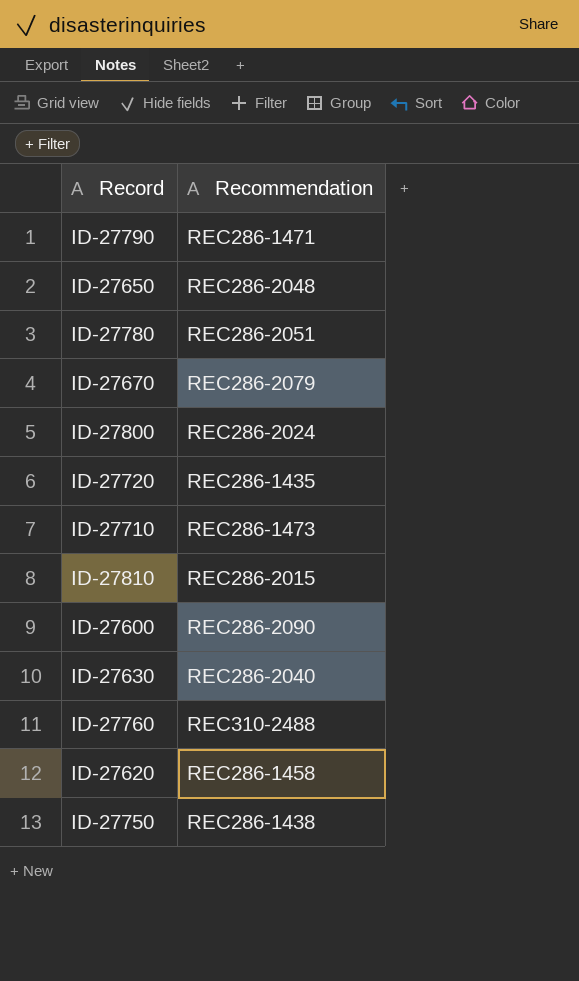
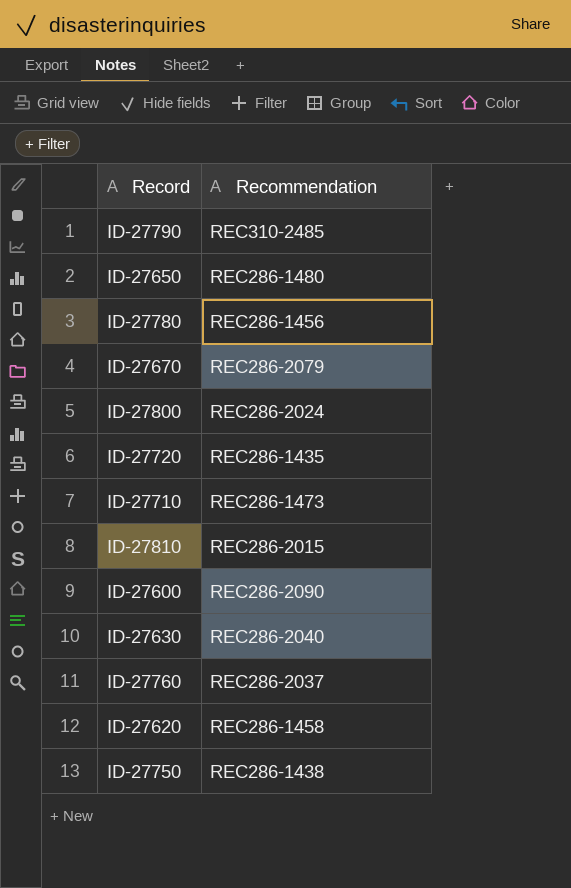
ID-27790 | Recommendation: REC286-1471 -> REC310-2485
ID-27650 | Recommendation: REC286-2048 -> REC286-1480
ID-27780 | Recommendation: REC286-2051 -> REC286-1456
ID-27760 | Recommendation: REC310-2488 -> REC286-2037

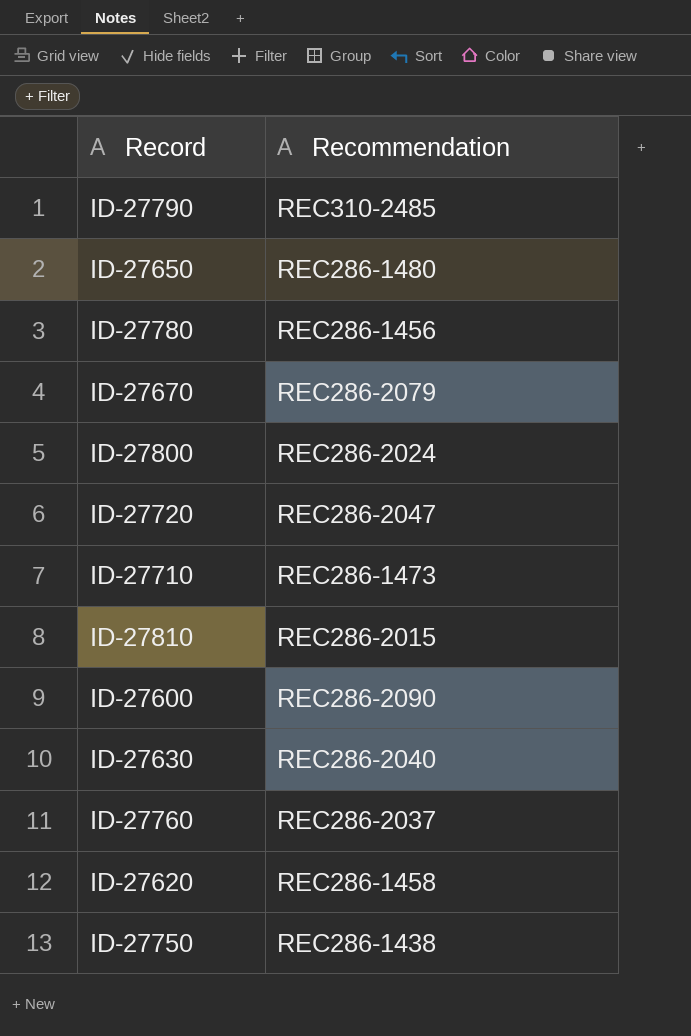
ID-27720 | Recommendation: REC286-1435 -> REC286-2047

